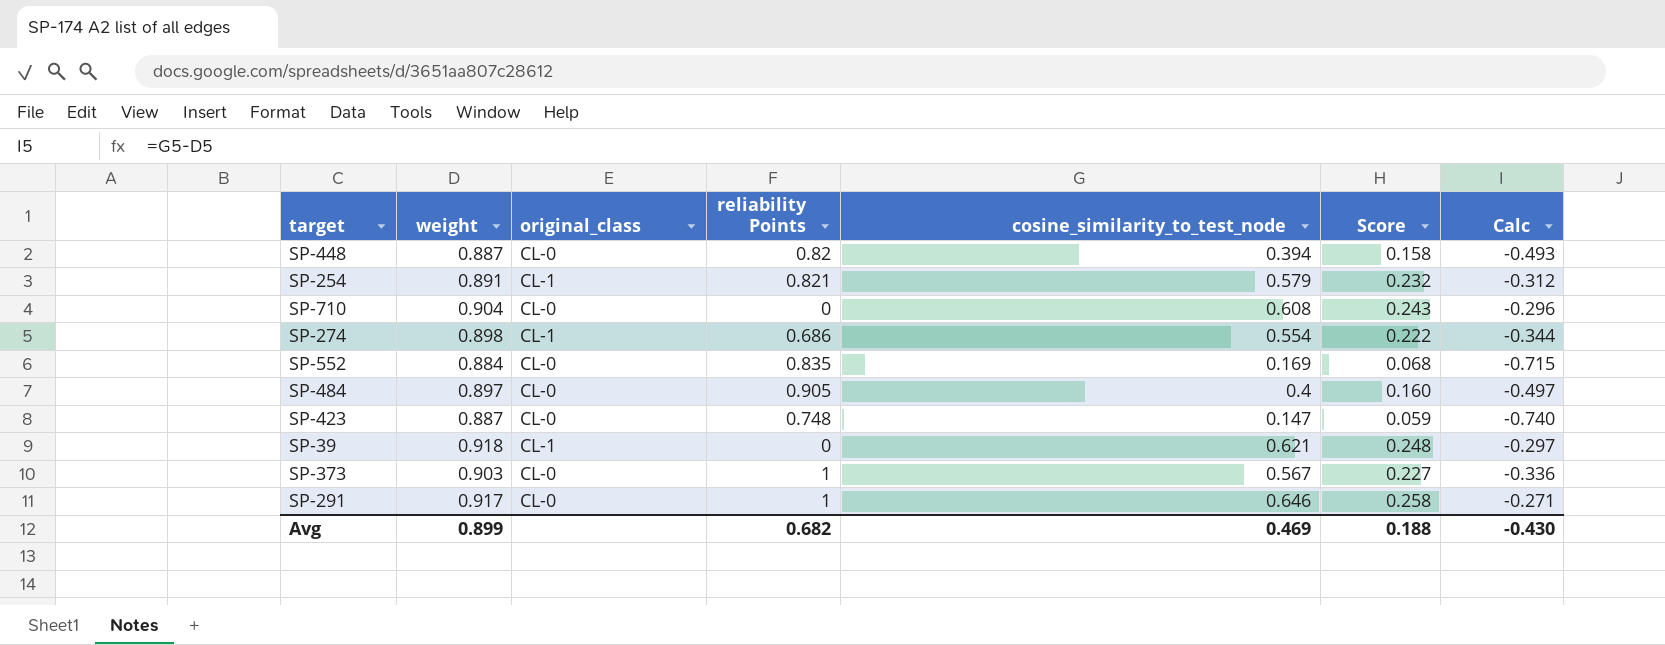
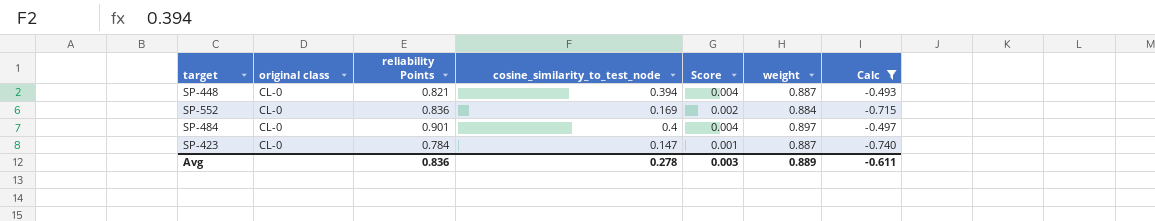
filter: none -> Calc <= -0.493
column name: original_class -> original class
column Score | formula: [cosine_similarity_to_test_node] * 0.4 -> [cosine_similarity_to_test_node] * 0.01
column weight | position: 2 -> 6
SP-448 | reliability Points: 0.82 -> 0.821
SP-552 | reliability Points: 0.835 -> 0.836
SP-484 | reliability Points: 0.905 -> 0.901
SP-423 | reliability Points: 0.748 -> 0.784
Avg | reliability Points: 0.682 -> 0.836
Avg | cosine_similarity_to_test_node: 0.469 -> 0.278
Avg | Score: 0.188 -> 0.003
Avg | weight: 0.899 -> 0.889
Avg | Calc: -0.430 -> -0.611

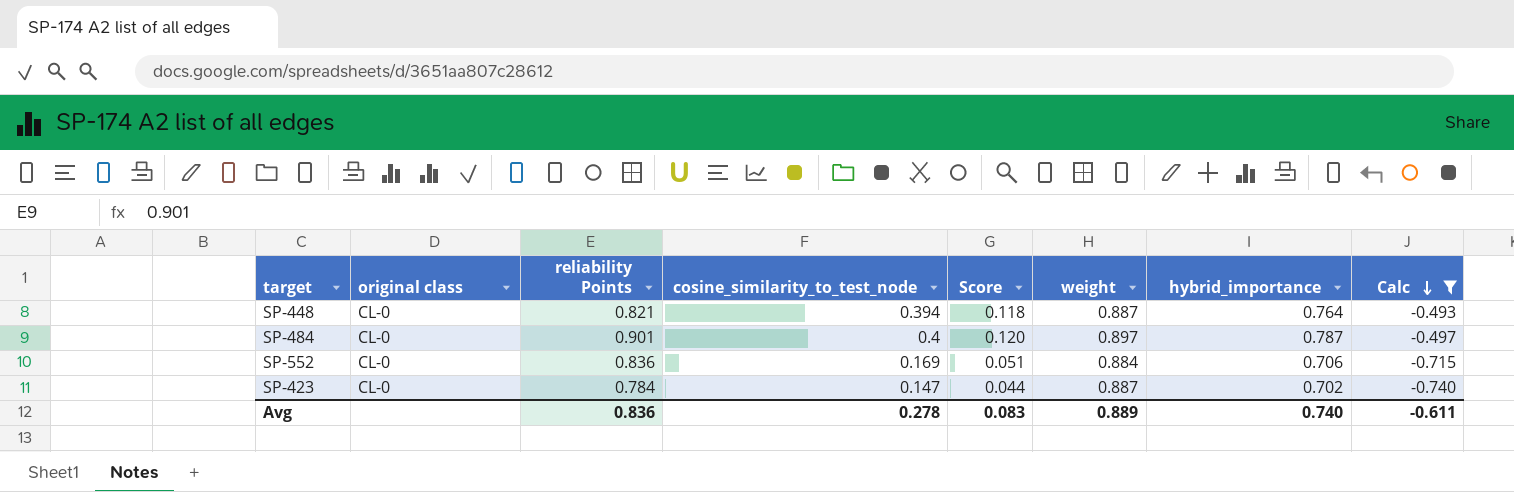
row order: none -> Calc descending
column Score | formula: [cosine_similarity_to_test_node] * 0.01 -> [cosine_similarity_to_test_node] * 0.3
column hybrid_importance | position: none -> 7
Avg | Score: 0.003 -> 0.083

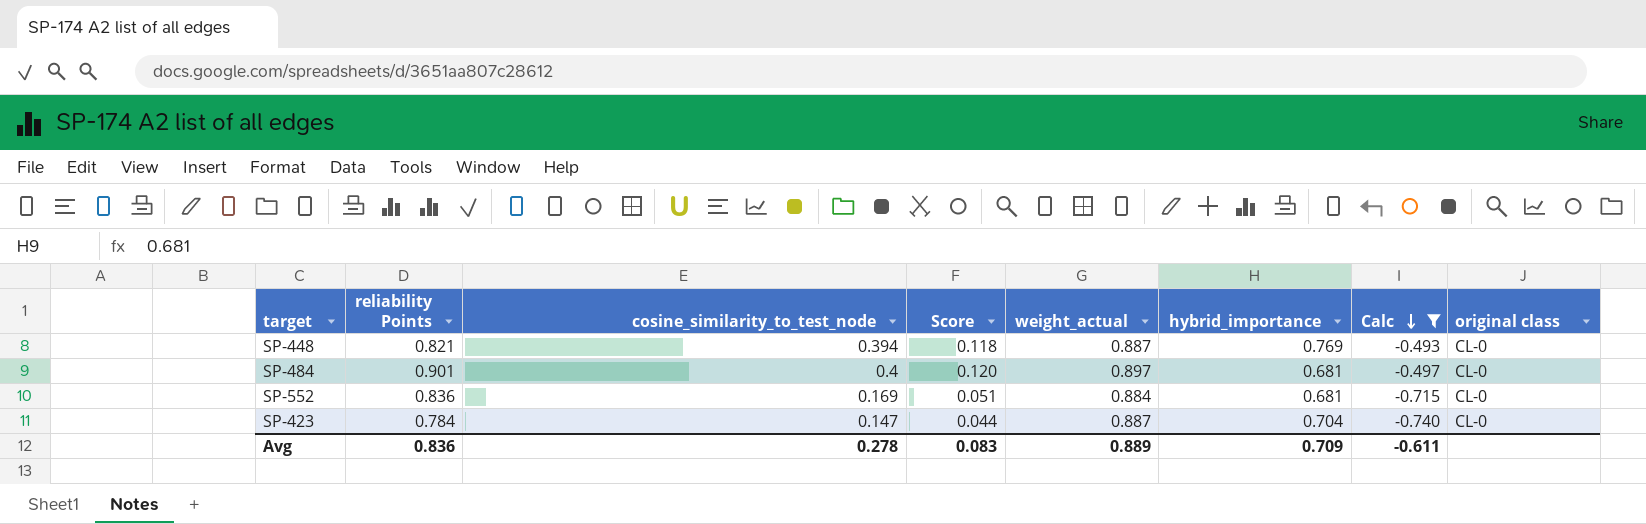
column name: weight -> weight_actual
column original class | position: 2 -> 8
SP-448 | hybrid_importance: 0.764 -> 0.769
SP-484 | hybrid_importance: 0.787 -> 0.681
SP-552 | hybrid_importance: 0.706 -> 0.681
SP-423 | hybrid_importance: 0.702 -> 0.704
Avg | hybrid_importance: 0.740 -> 0.709

